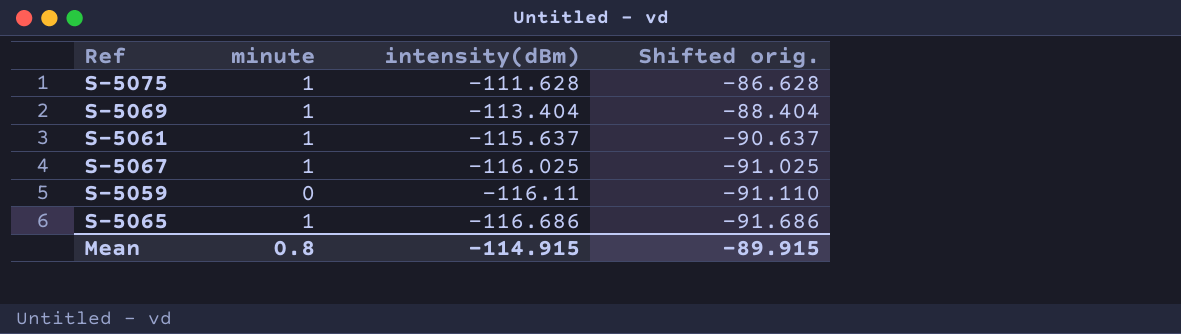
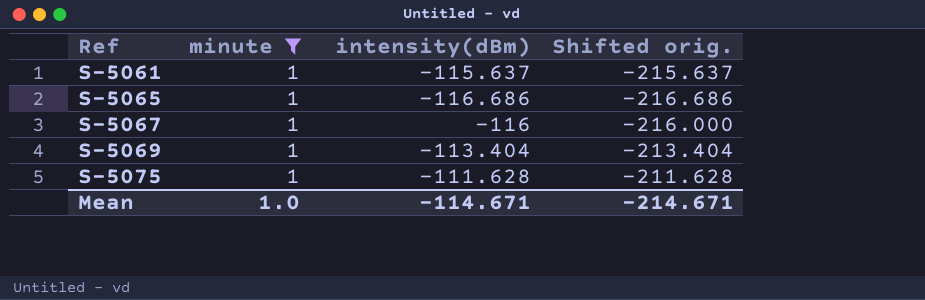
filter: none -> minute = 1
row order: intensity(dBm) descending -> Ref ascending
column Shifted orig. | formula: [intensity(dBm)] + 25 -> [intensity(dBm)] - 100
S-5067 | intensity(dBm): -116.025 -> -116
Mean | minute: 0.8 -> 1.0
Mean | intensity(dBm): -114.915 -> -114.671
Mean | Shifted orig.: -89.915 -> -214.671

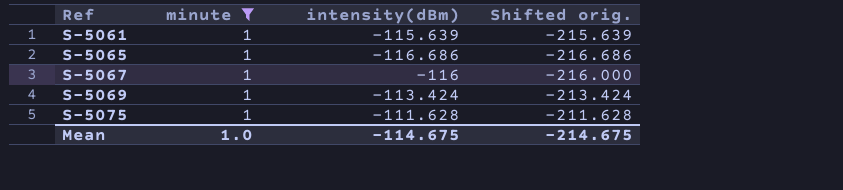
S-5061 | intensity(dBm): -115.637 -> -115.639
S-5061 | Shifted orig.: -215.637 -> -215.639
S-5069 | intensity(dBm): -113.404 -> -113.424
S-5069 | Shifted orig.: -213.404 -> -213.424
Mean | intensity(dBm): -114.671 -> -114.675
Mean | Shifted orig.: -214.671 -> -214.675

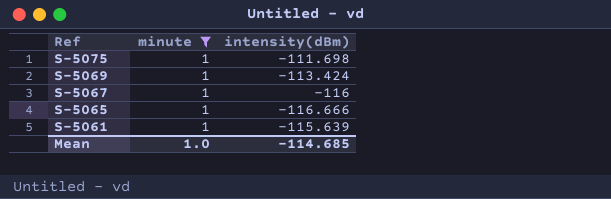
row order: Ref ascending -> Ref descending
column Shifted orig. | formula: [intensity(dBm)] - 100 -> none
S-5075 | intensity(dBm): -111.628 -> -111.698
S-5065 | intensity(dBm): -116.686 -> -116.666
Mean | intensity(dBm): -114.675 -> -114.685

